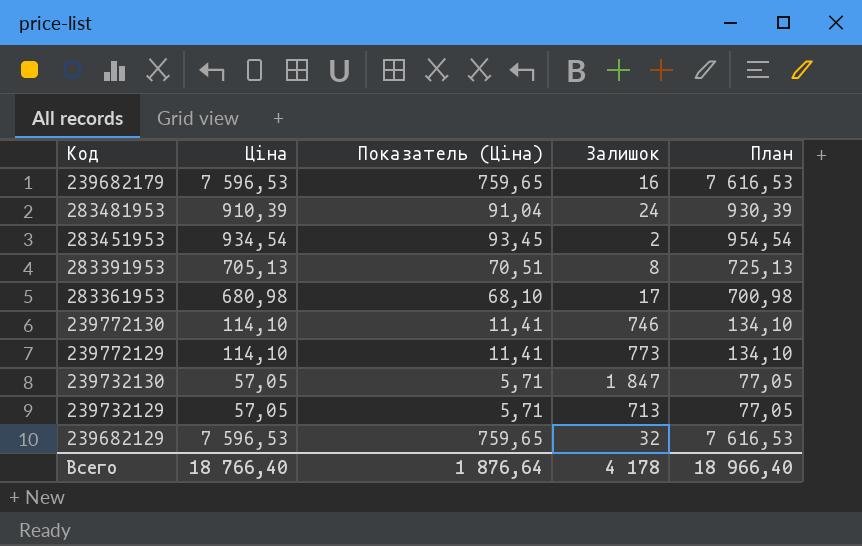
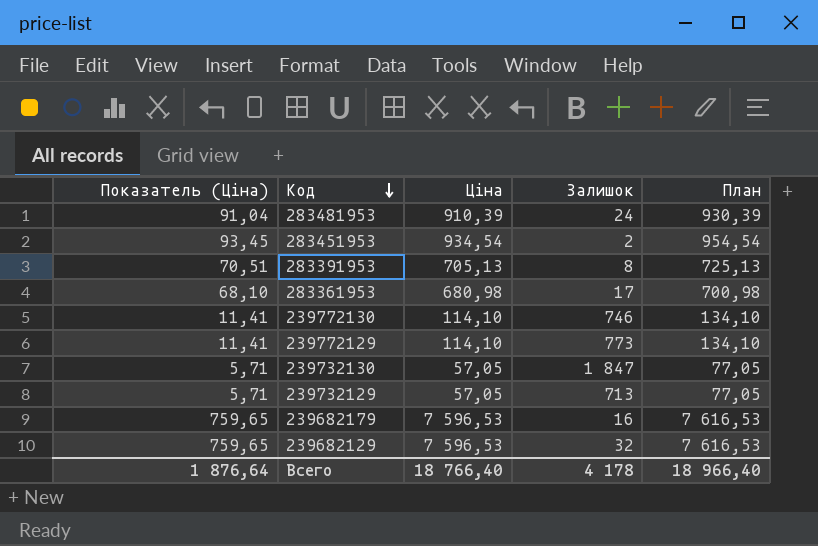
row order: none -> Код descending
column Показатель (Ціна) | position: 3 -> 1

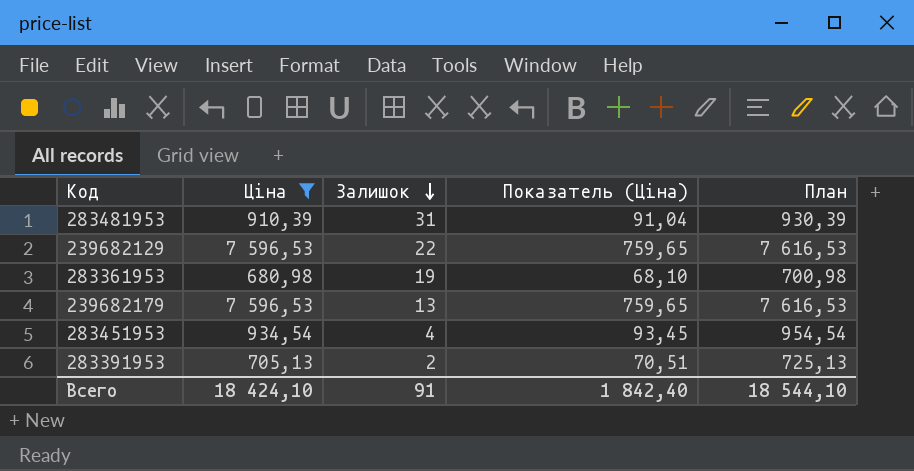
filter: none -> Ціна >= 680,98
row order: Код descending -> Залишок descending
column Показатель (Ціна) | position: 1 -> 4
283481953 | Залишок: 24 -> 31
239682129 | Залишок: 32 -> 22
283361953 | Залишок: 17 -> 19
239682179 | Залишок: 16 -> 13
283451953 | Залишок: 2 -> 4
283391953 | Залишок: 8 -> 2
Всего | Ціна: 18 766,40 -> 18 424,10
Всего | Залишок: 4 178 -> 91
Всего | Показатель (Ціна): 1 876,64 -> 1 842,40
Всего | План: 18 966,40 -> 18 544,10

